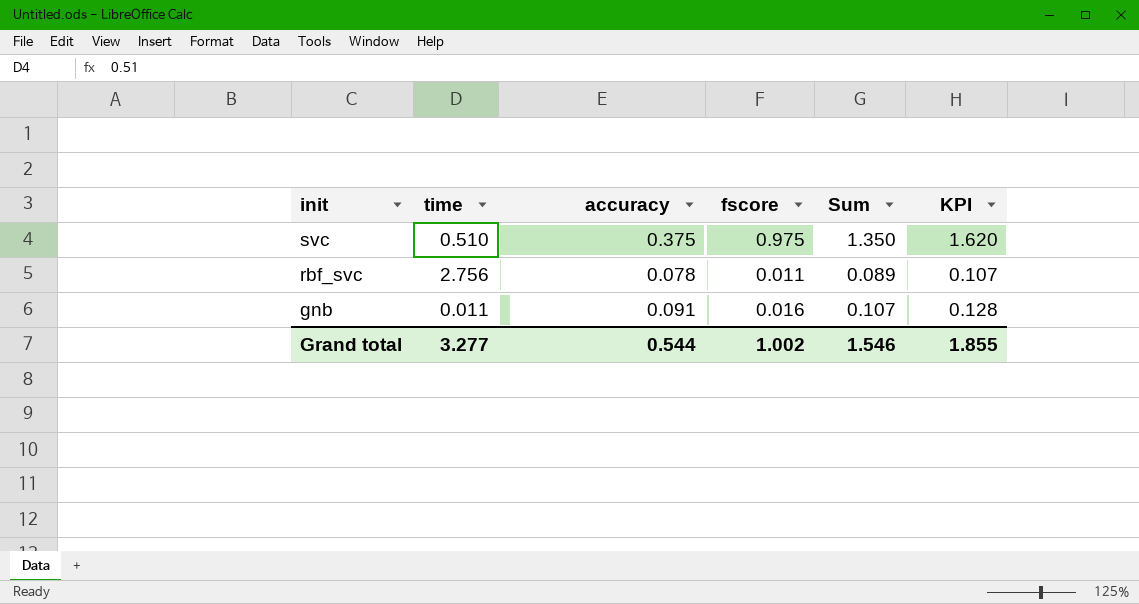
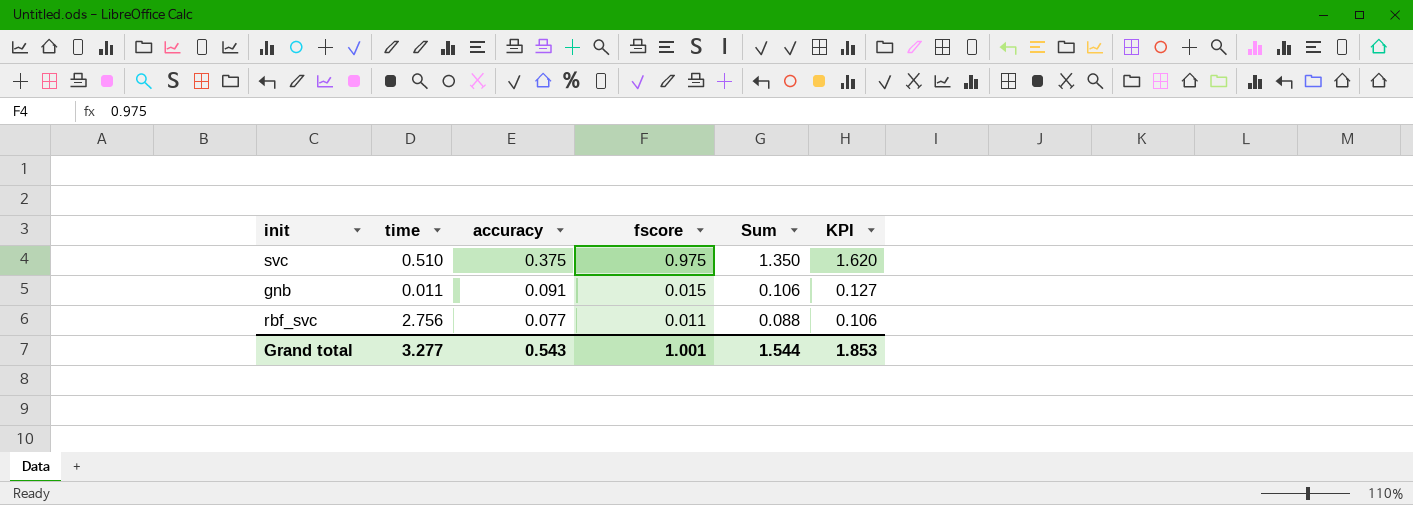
row order: init descending -> accuracy descending
gnb | fscore: 0.016 -> 0.015
gnb | Sum: 0.107 -> 0.106
gnb | KPI: 0.128 -> 0.127
rbf_svc | accuracy: 0.078 -> 0.077
rbf_svc | Sum: 0.089 -> 0.088
rbf_svc | KPI: 0.107 -> 0.106
Grand total | accuracy: 0.544 -> 0.543
Grand total | fscore: 1.002 -> 1.001
Grand total | Sum: 1.546 -> 1.544
Grand total | KPI: 1.855 -> 1.853

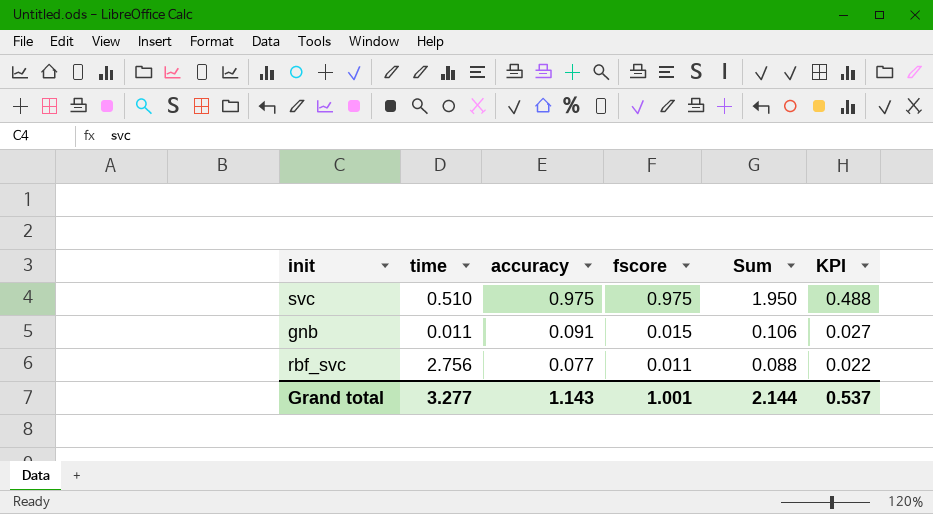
column KPI | formula: [Sum] * 1.2 -> [Sum] * 0.25
svc | accuracy: 0.375 -> 0.975
svc | Sum: 1.350 -> 1.950
Grand total | accuracy: 0.543 -> 1.143
Grand total | Sum: 1.544 -> 2.144
Grand total | KPI: 1.853 -> 0.537

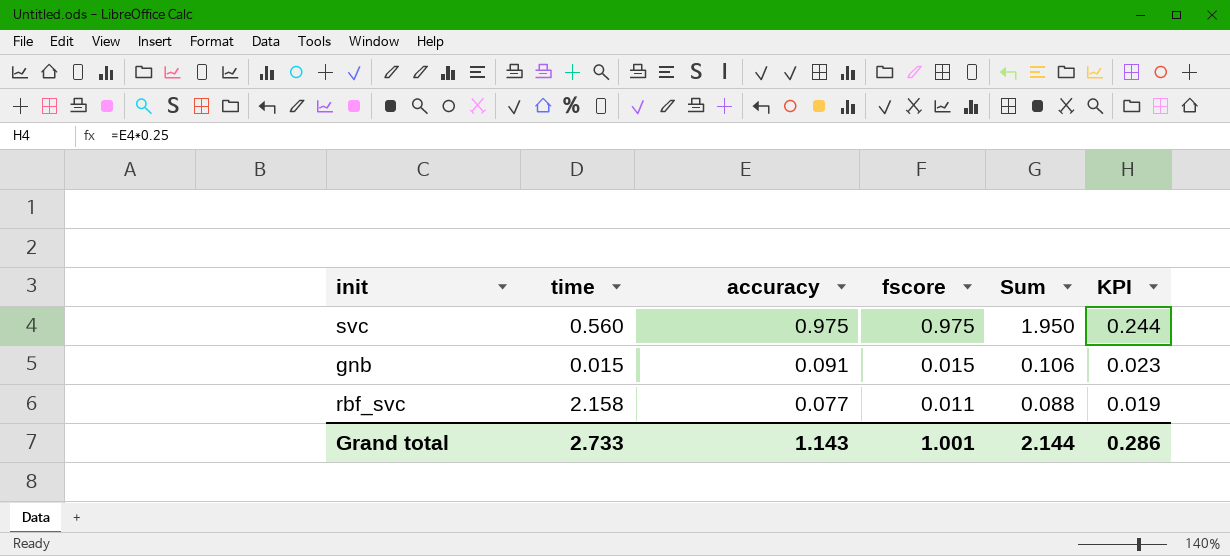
column KPI | formula: [Sum] * 0.25 -> [accuracy] * 0.25
svc | time: 0.510 -> 0.560
gnb | time: 0.011 -> 0.015
rbf_svc | time: 2.756 -> 2.158
Grand total | time: 3.277 -> 2.733
Grand total | KPI: 0.537 -> 0.286

